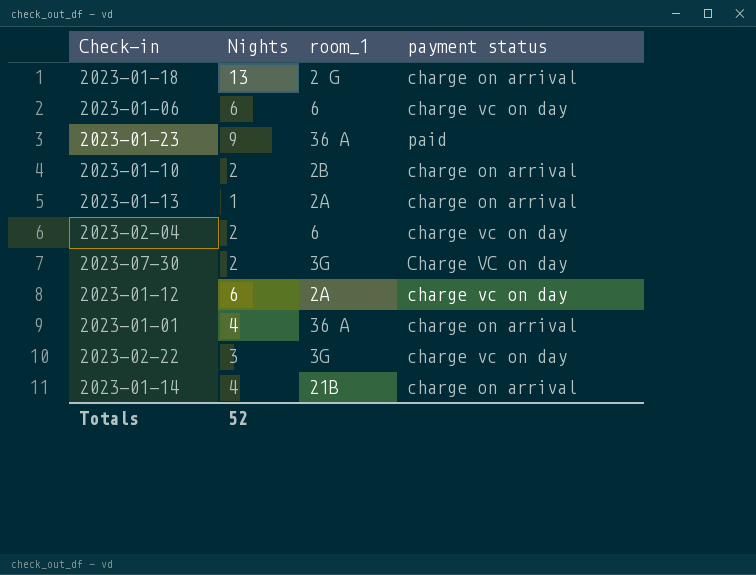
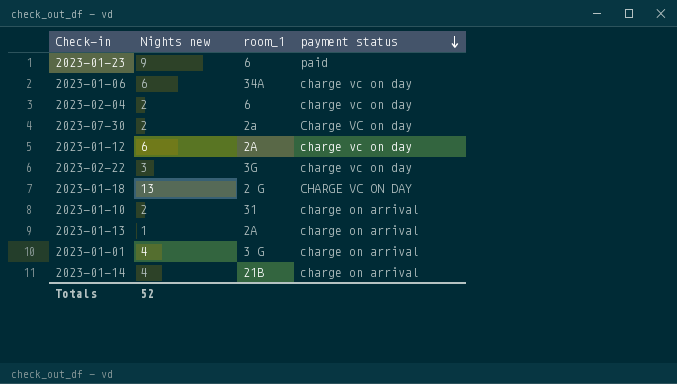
row order: none -> payment status descending
column name: Nights -> Nights new
2023-01-23 | room_1: 36 A -> 6
2023-01-06 | room_1: 6 -> 34A
2023-07-30 | room_1: 3G -> 2a
2023-01-18 | payment status: charge on arrival -> CHARGE VC ON DAY
2023-01-10 | room_1: 2B -> 31
2023-01-01 | room_1: 36 A -> 3 G

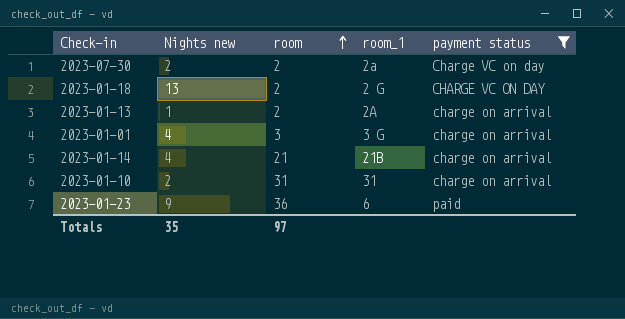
filter: none -> payment status != charge vc on day
row order: payment status descending -> room ascending
column room | position: none -> 3
Totals | Nights new: 52 -> 35

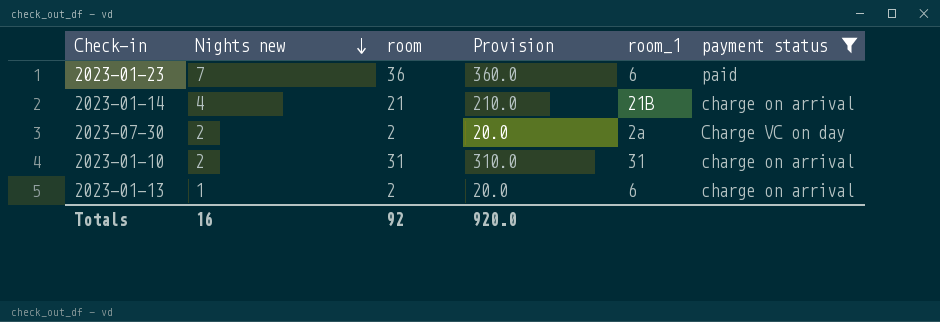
row order: room ascending -> Nights new descending
column Provision | formula: none -> [room] * 10
row 2023-01-18: 13 | 2 | 2 G | CHARGE VC ON DAY -> none
row 2023-01-01: 4 | 3 | 3 G | charge on arrival -> none
2023-01-23 | Nights new: 9 -> 7
2023-01-13 | room_1: 2A -> 6
Totals | Nights new: 35 -> 16
Totals | room: 97 -> 92

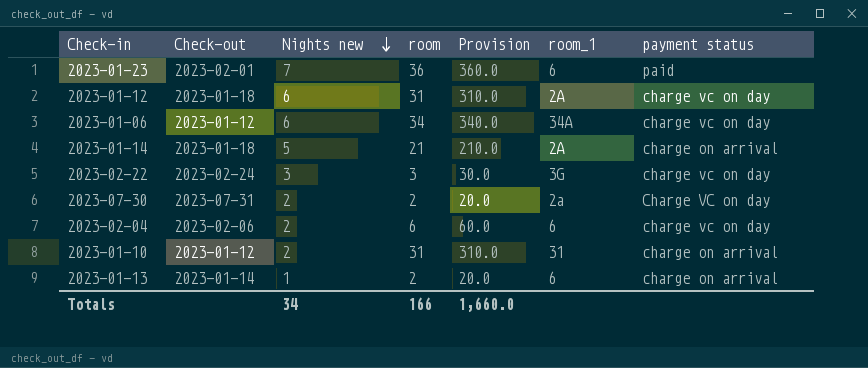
filter: payment status != charge vc on day -> none
column Check-out | position: none -> 2
2023-01-14 | Nights new: 4 -> 5
2023-01-14 | room_1: 21B -> 2A
Totals | Nights new: 16 -> 34
Totals | room: 92 -> 166
Totals | Provision: 920.0 -> 1,660.0

